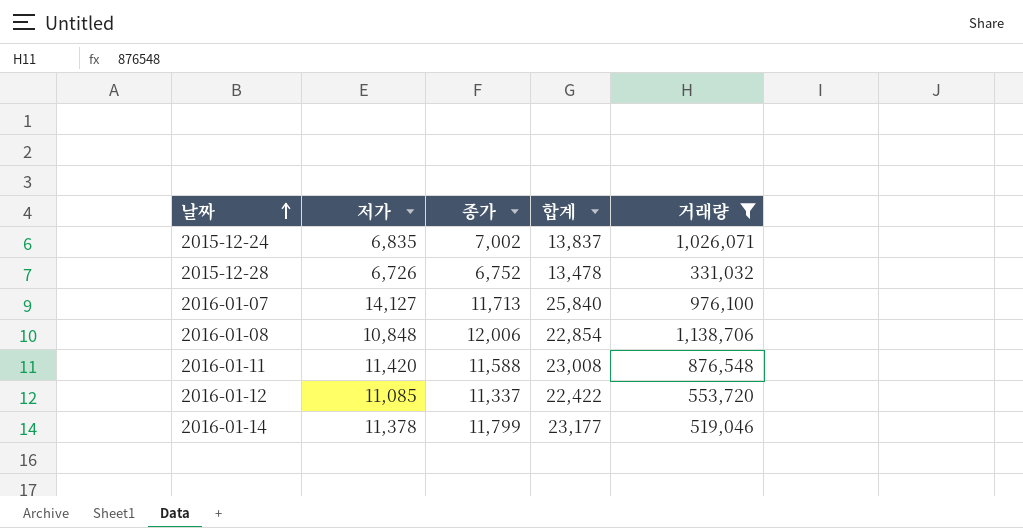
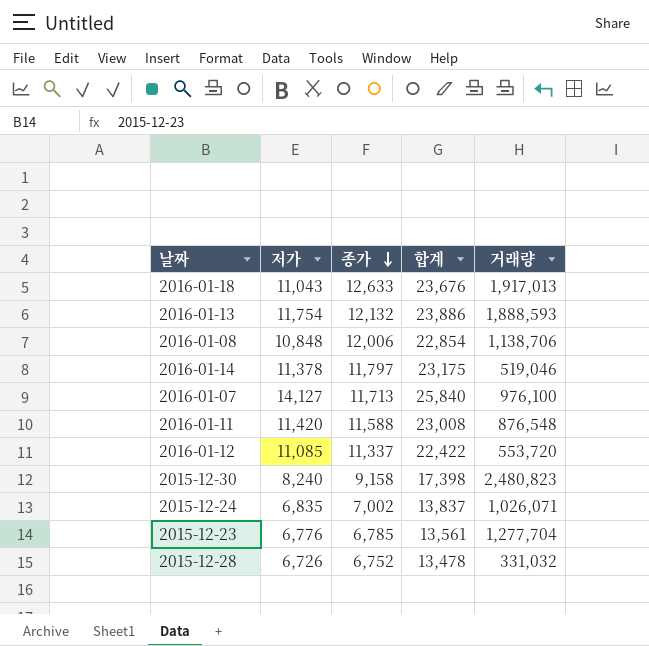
filter: 거래량 <= 1,138,706 -> none
row order: 날짜 ascending -> 종가 descending
2016-01-14 | 종가: 11,799 -> 11,797
2016-01-14 | 합계: 23,177 -> 23,175

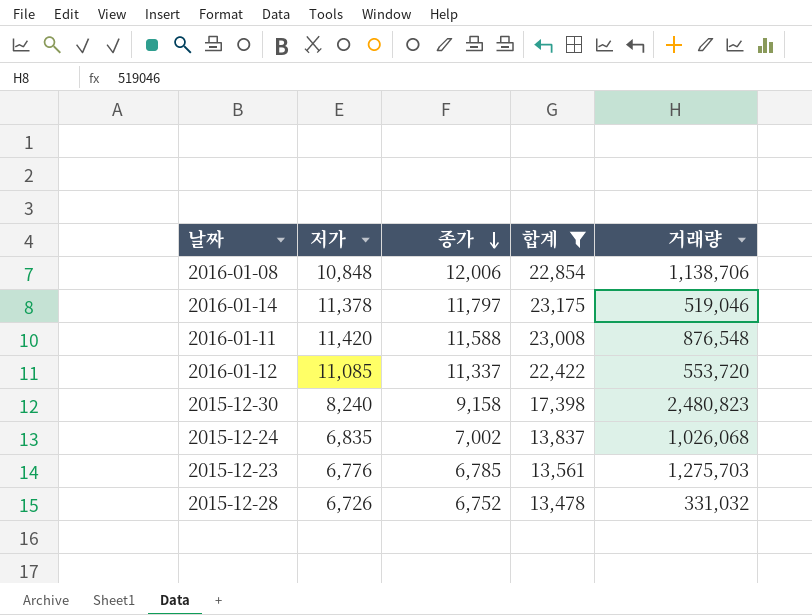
filter: none -> 합계 <= 23,175
2015-12-24 | 거래량: 1,026,071 -> 1,026,068
2015-12-23 | 거래량: 1,277,704 -> 1,275,703

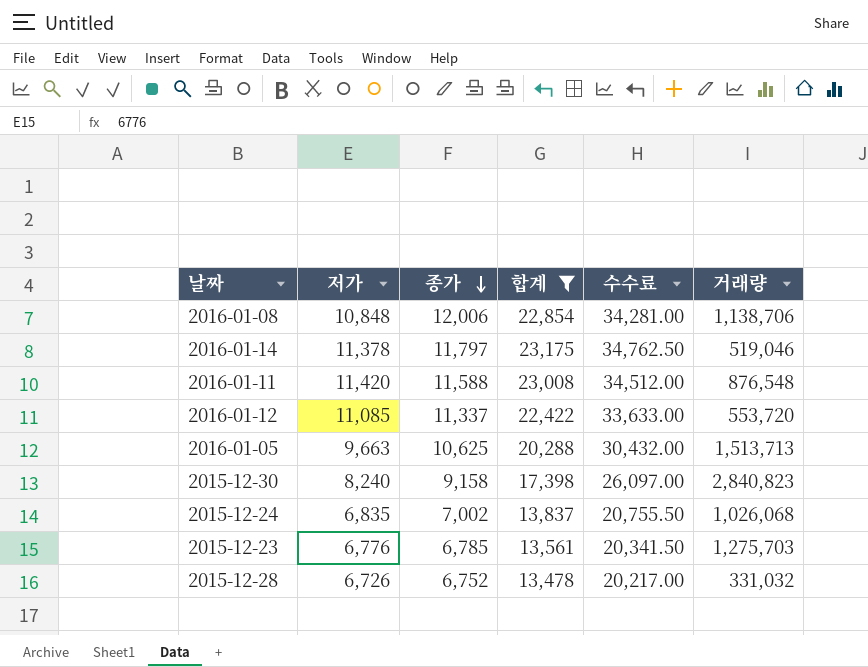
column 수수료 | formula: none -> [합계] * 1.5
row 2016-01-05: none -> 9,663 | 10,625 | 20,288 | 30,432.00 | 1,513,713
2015-12-30 | 거래량: 2,480,823 -> 2,840,823

